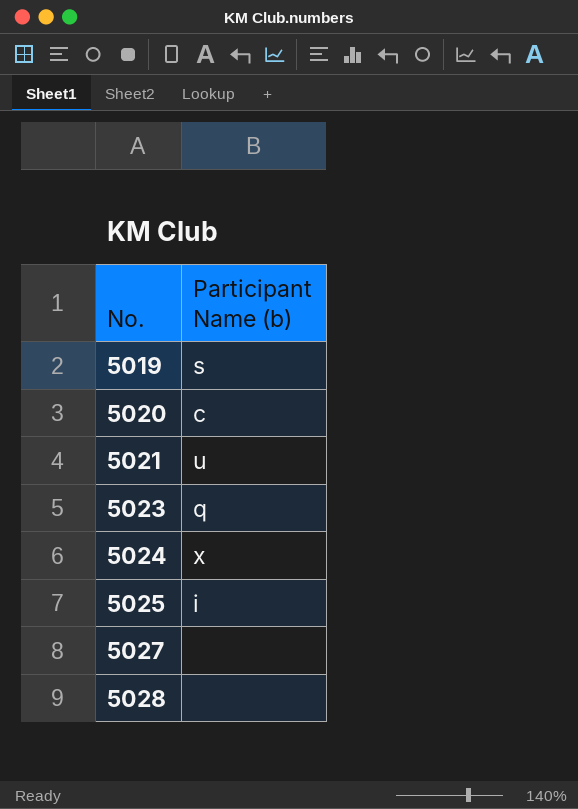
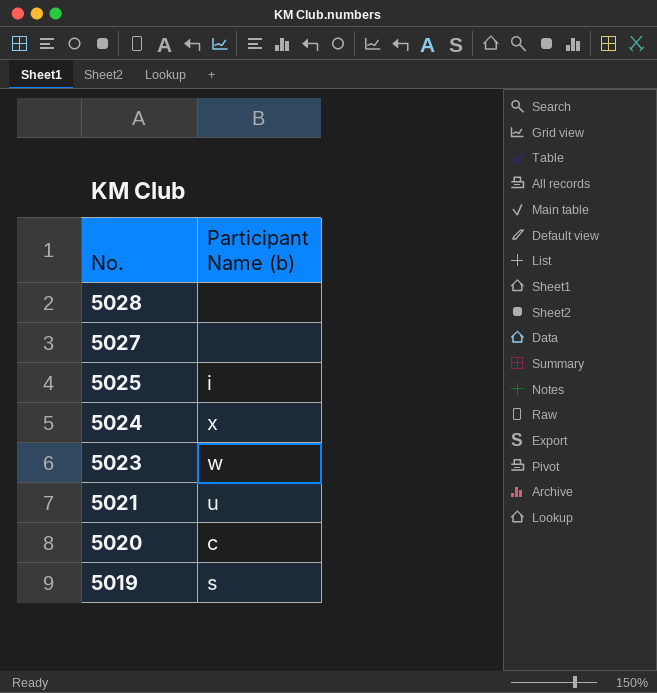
row order: No. ascending -> No. descending
5023 | Participant Name (b): q -> w

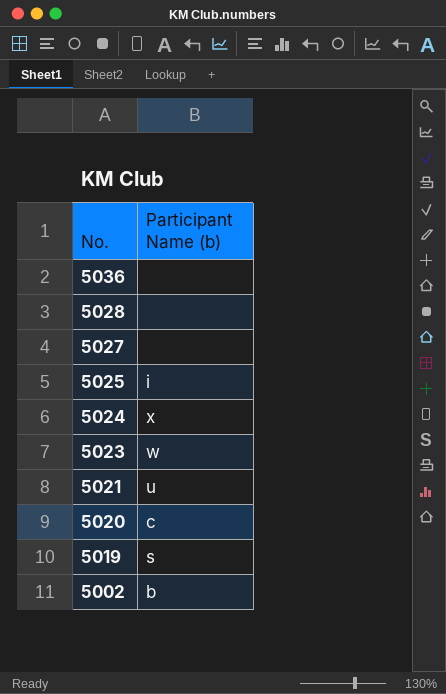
row 5036: none -> none
row 5002: none -> b

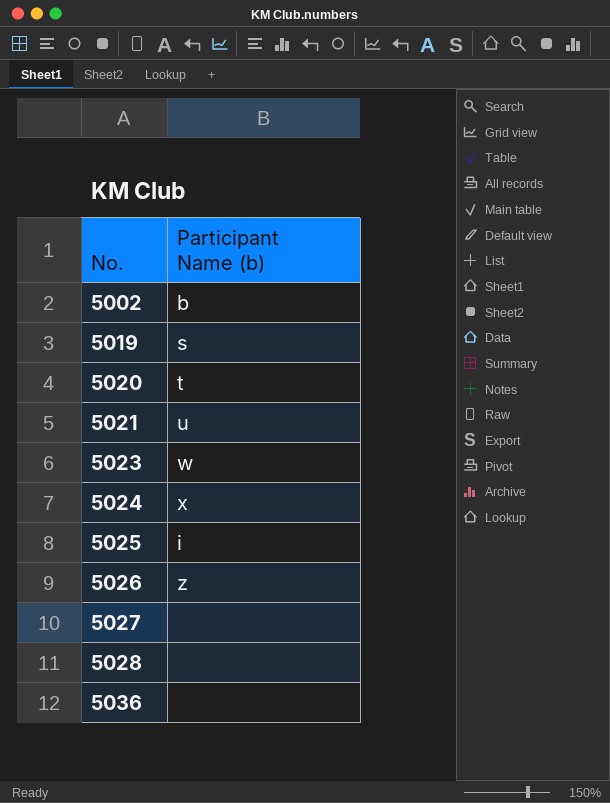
row order: No. descending -> No. ascending
5020 | Participant Name (b): c -> t
row 5026: none -> z

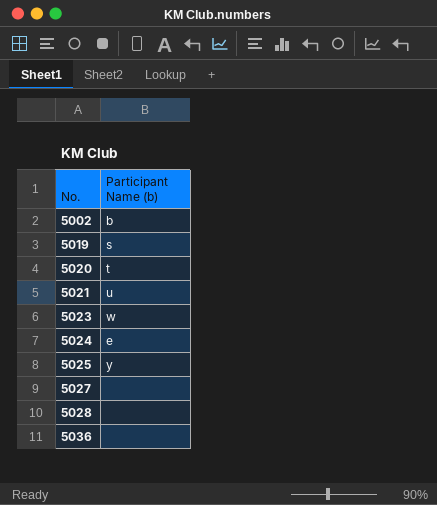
row 5026: z -> none
5024 | Participant Name (b): x -> e
5025 | Participant Name (b): i -> y

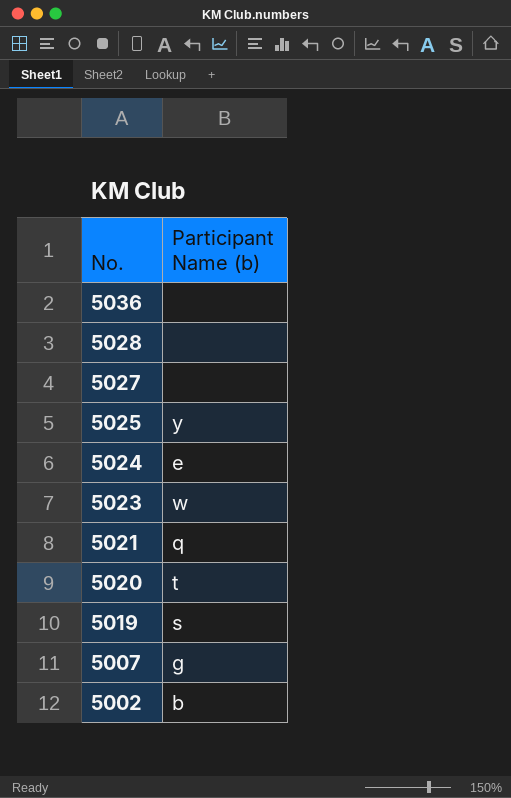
row order: No. ascending -> No. descending
5021 | Participant Name (b): u -> q
row 5007: none -> g

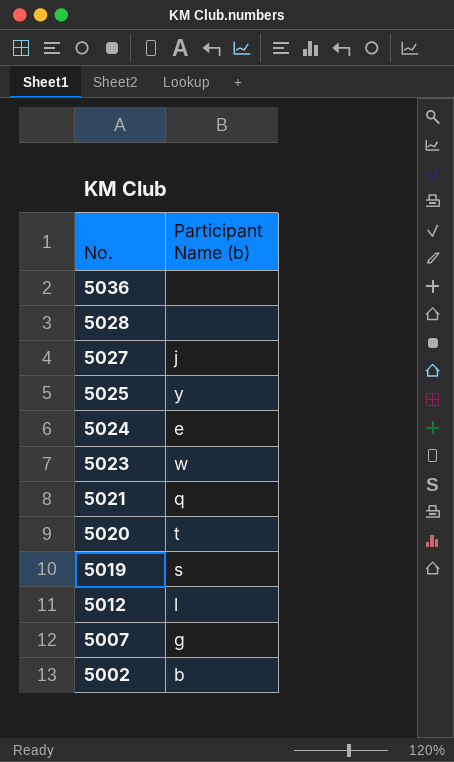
5027 | Participant Name (b): none -> j
row 5012: none -> l

